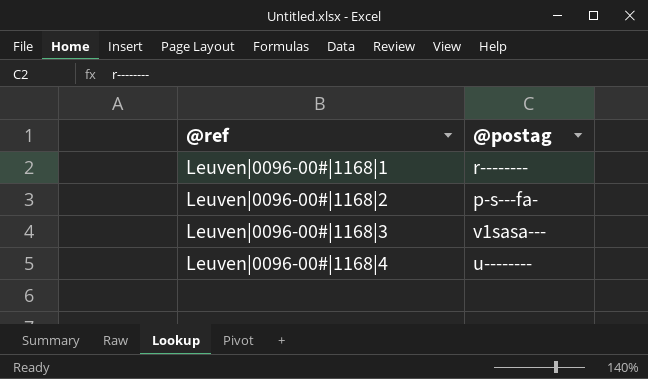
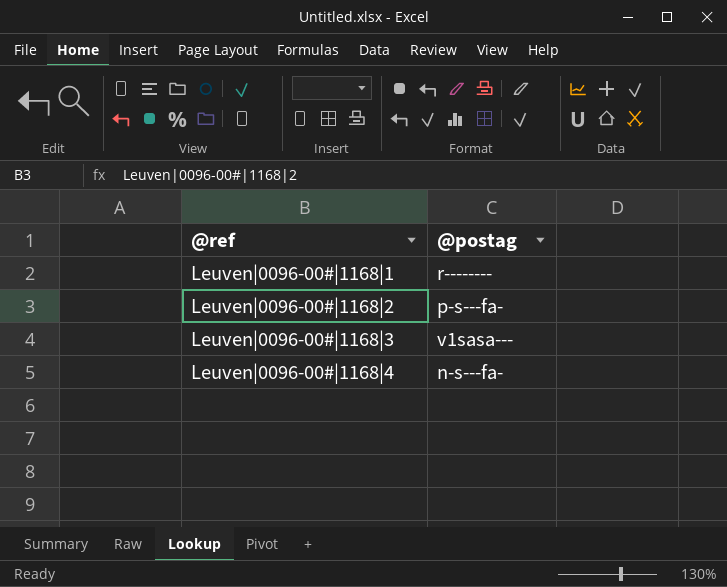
Leuven|0096-00#|1168|4 | @postag: u-------- -> n-s---fa-

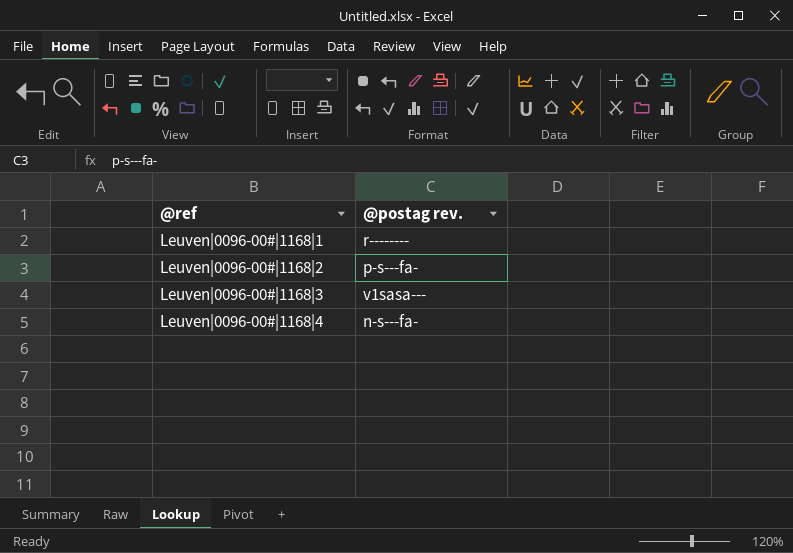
column name: @postag -> @postag rev.

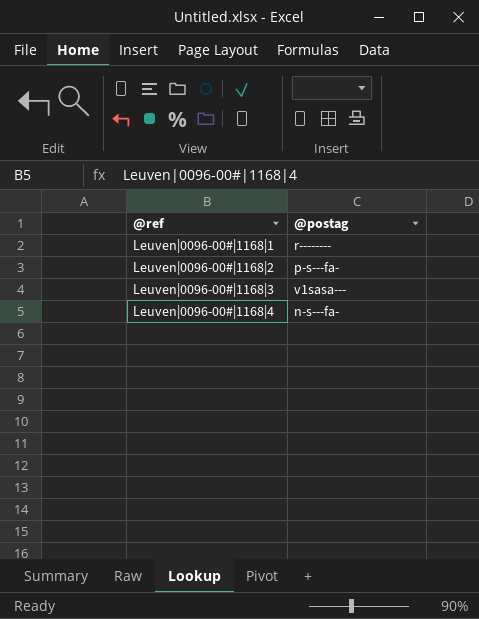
column name: @postag rev. -> @postag

